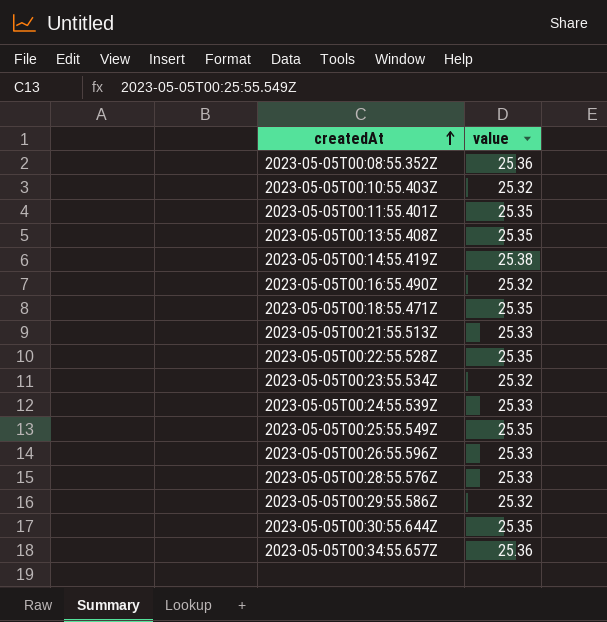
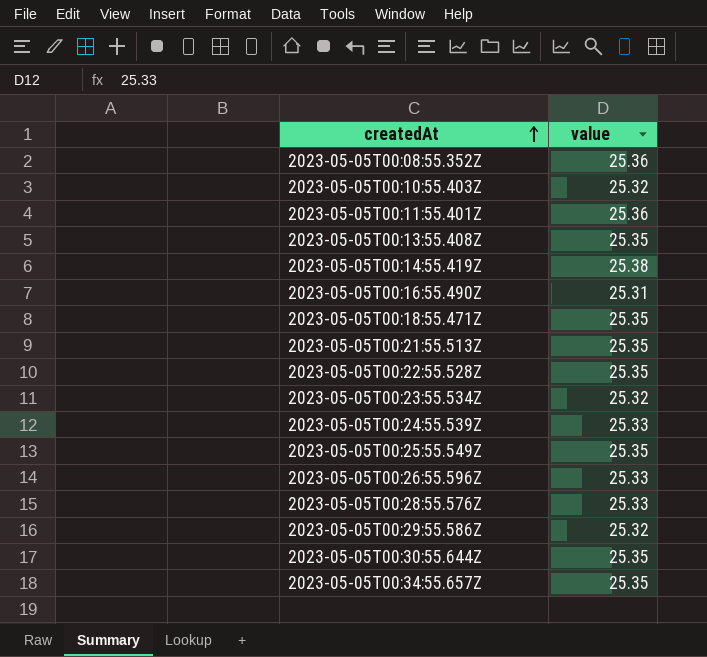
2023-05-05T00:11:55.401Z | value: 25.35 -> 25.36
2023-05-05T00:16:55.490Z | value: 25.32 -> 25.31
2023-05-05T00:21:55.513Z | value: 25.33 -> 25.35
2023-05-05T00:34:55.657Z | value: 25.36 -> 25.35

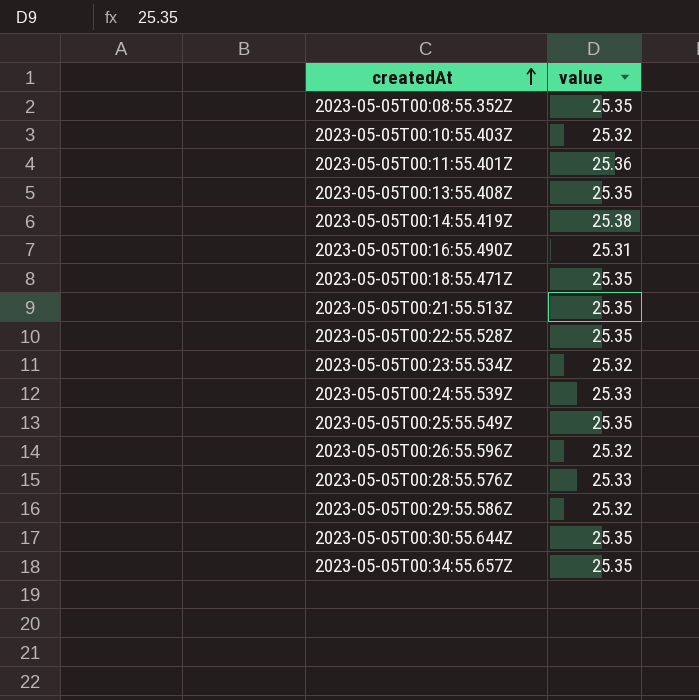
2023-05-05T00:08:55.352Z | value: 25.36 -> 25.35
2023-05-05T00:26:55.596Z | value: 25.33 -> 25.32

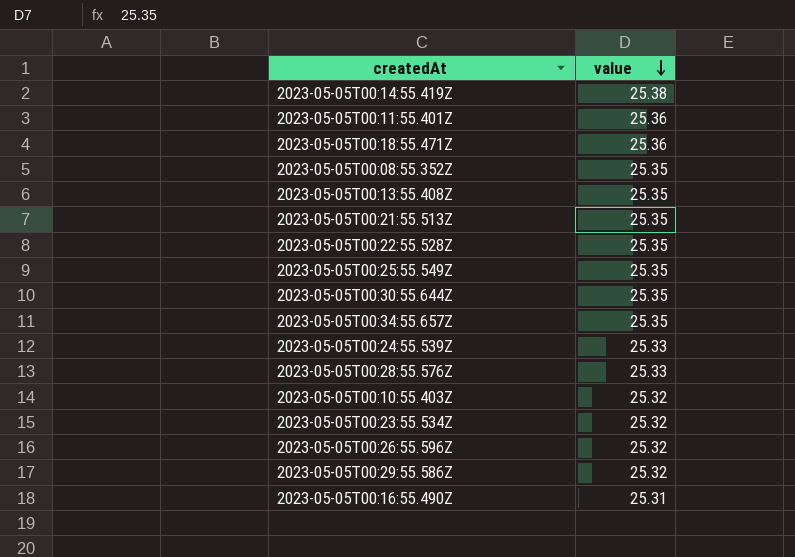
row order: createdAt ascending -> value descending
2023-05-05T00:18:55.471Z | value: 25.35 -> 25.36

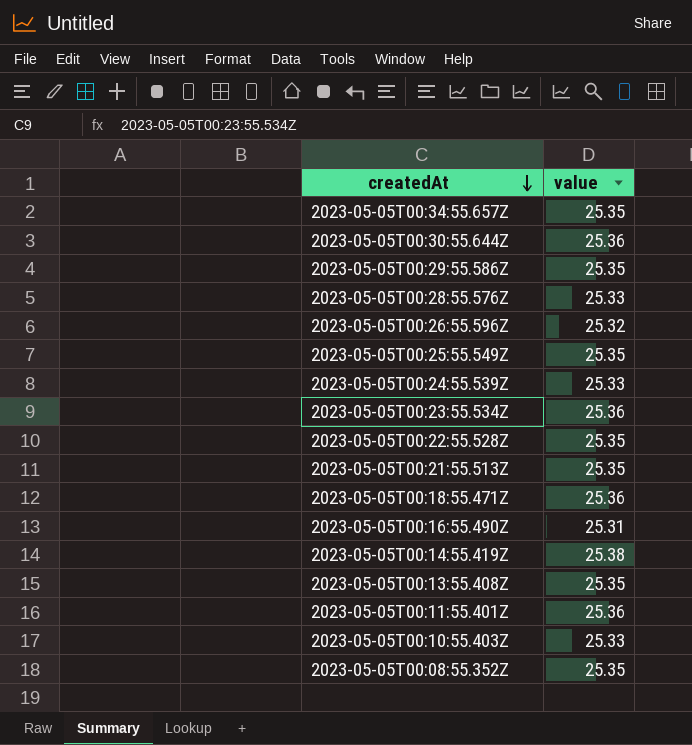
row order: value descending -> createdAt descending
2023-05-05T00:30:55.644Z | value: 25.35 -> 25.36
2023-05-05T00:29:55.586Z | value: 25.32 -> 25.35
2023-05-05T00:23:55.534Z | value: 25.32 -> 25.36
2023-05-05T00:10:55.403Z | value: 25.32 -> 25.33

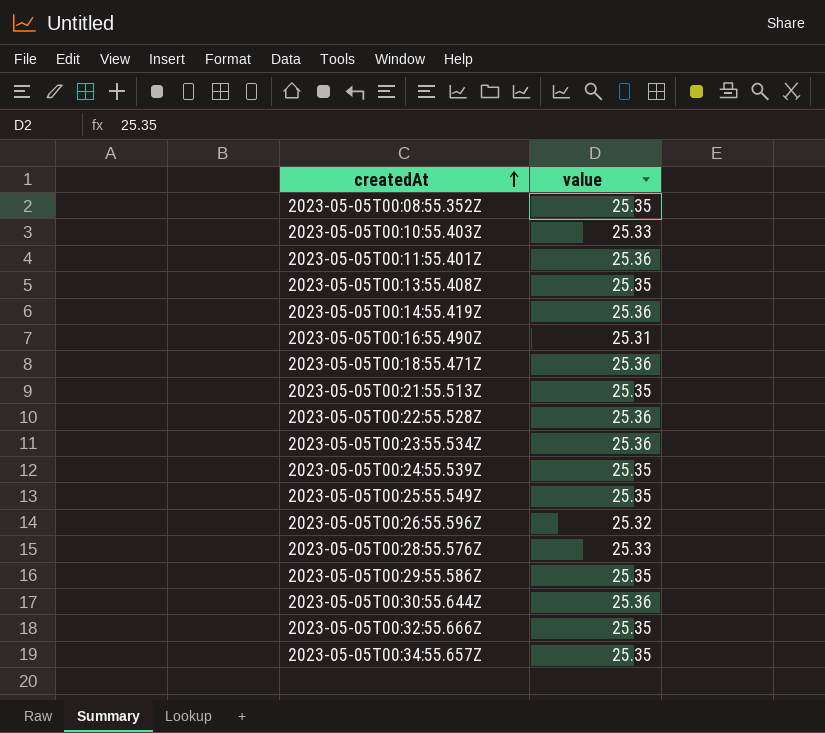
row order: createdAt descending -> createdAt ascending
2023-05-05T00:14:55.419Z | value: 25.38 -> 25.36
2023-05-05T00:22:55.528Z | value: 25.35 -> 25.36
2023-05-05T00:24:55.539Z | value: 25.33 -> 25.35
row 2023-05-05T00:32:55.666Z: none -> 25.35

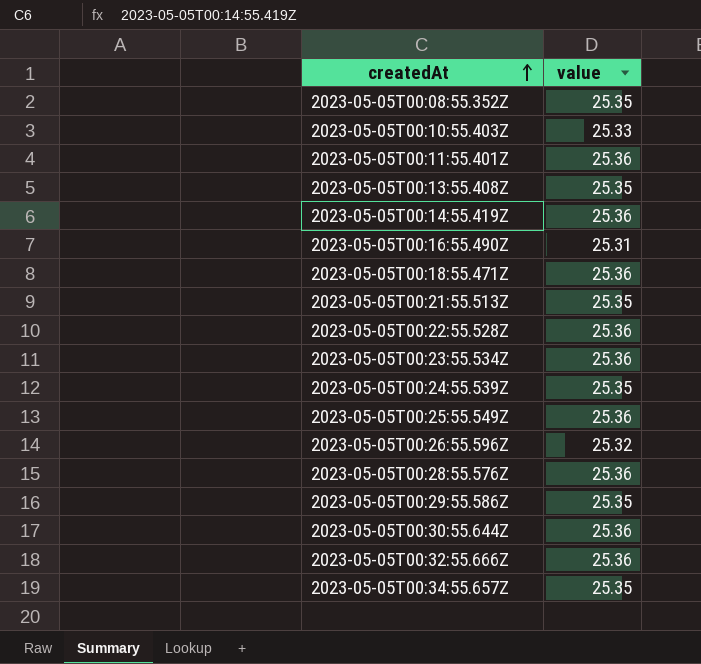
2023-05-05T00:25:55.549Z | value: 25.35 -> 25.36
2023-05-05T00:28:55.576Z | value: 25.33 -> 25.36
2023-05-05T00:32:55.666Z | value: 25.35 -> 25.36

